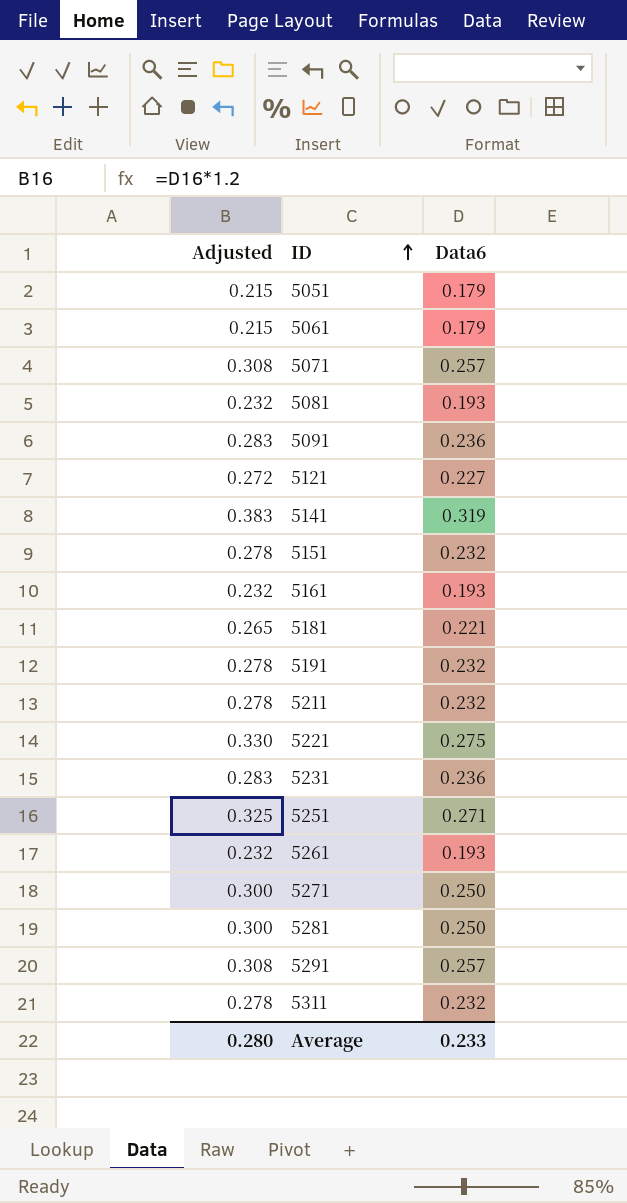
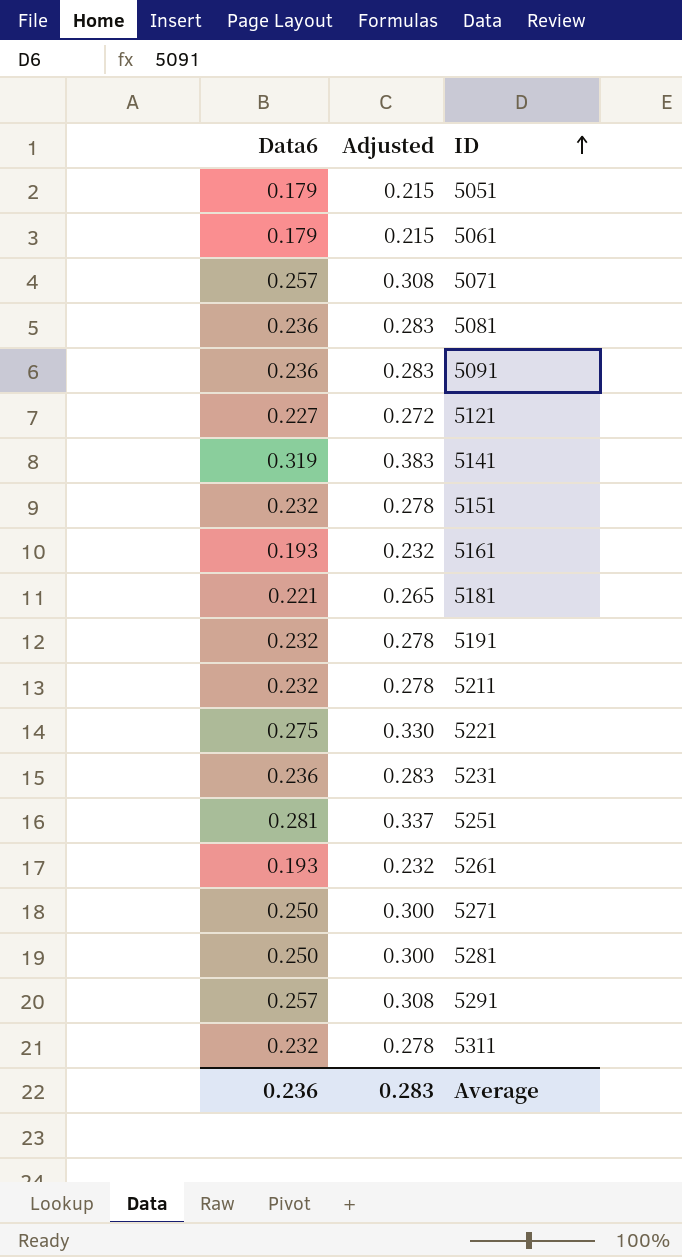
column Data6 | position: 3 -> 1
5081 | Data6: 0.193 -> 0.236
5081 | Adjusted: 0.232 -> 0.283
5251 | Data6: 0.271 -> 0.281
5251 | Adjusted: 0.325 -> 0.337
Average | Data6: 0.233 -> 0.236
Average | Adjusted: 0.280 -> 0.283

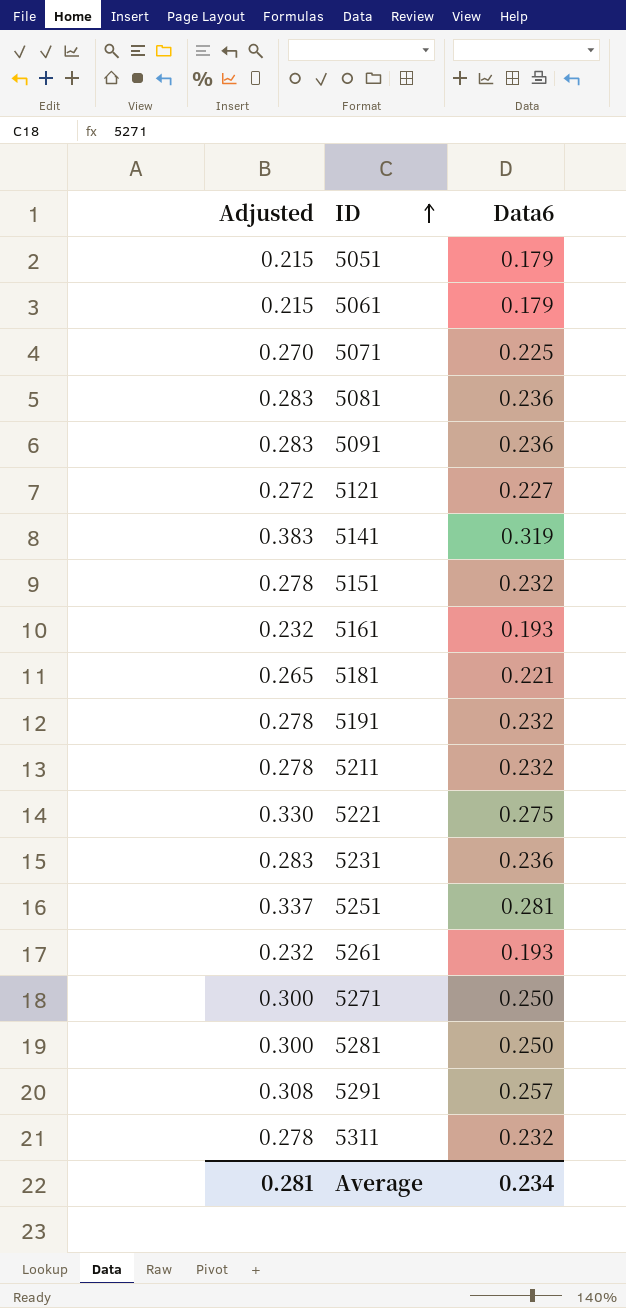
column Data6 | position: 1 -> 3
5071 | Adjusted: 0.308 -> 0.270
5071 | Data6: 0.257 -> 0.225
Average | Adjusted: 0.283 -> 0.281
Average | Data6: 0.236 -> 0.234

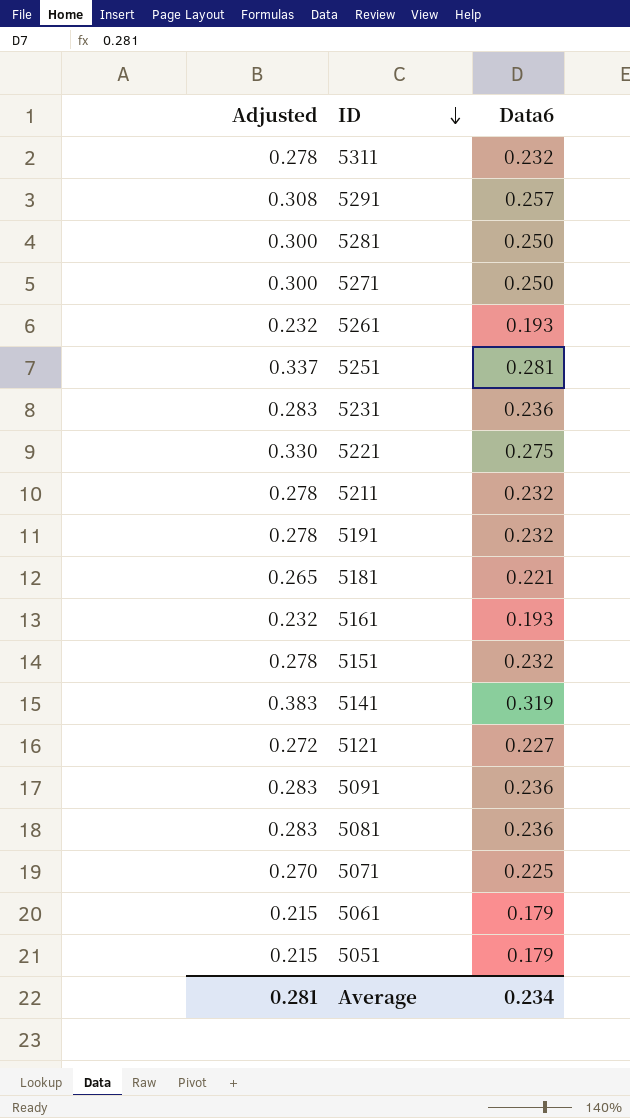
row order: ID ascending -> ID descending

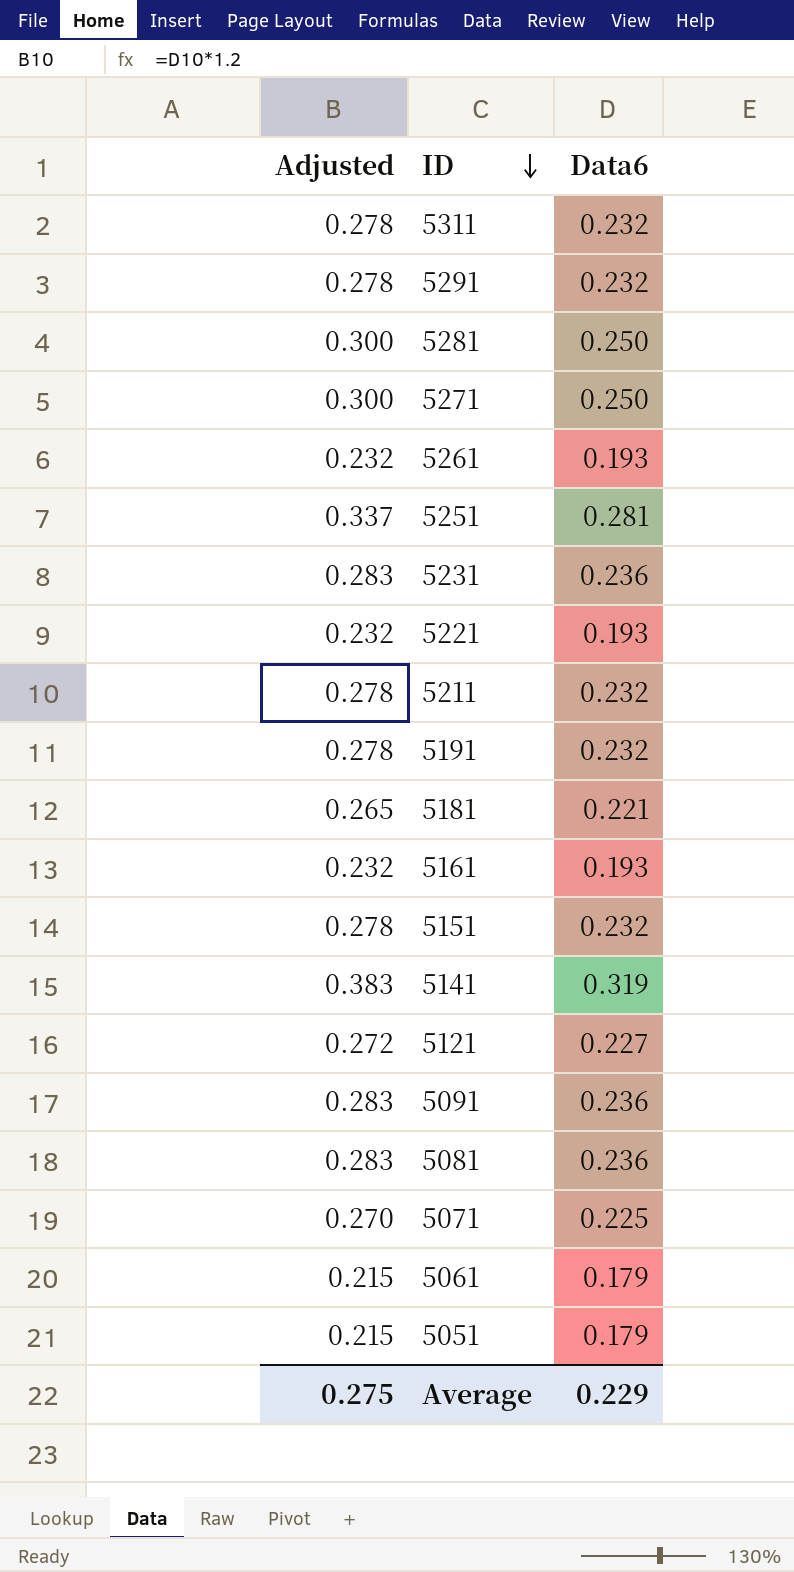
5291 | Adjusted: 0.308 -> 0.278
5291 | Data6: 0.257 -> 0.232
5221 | Adjusted: 0.330 -> 0.232
5221 | Data6: 0.275 -> 0.193
Average | Adjusted: 0.281 -> 0.275
Average | Data6: 0.234 -> 0.229

